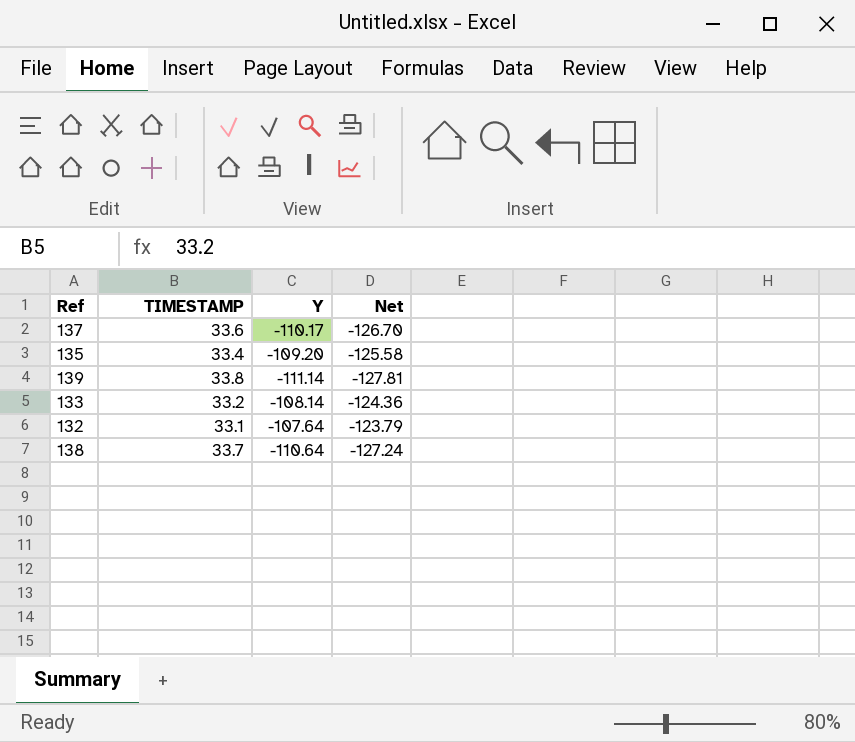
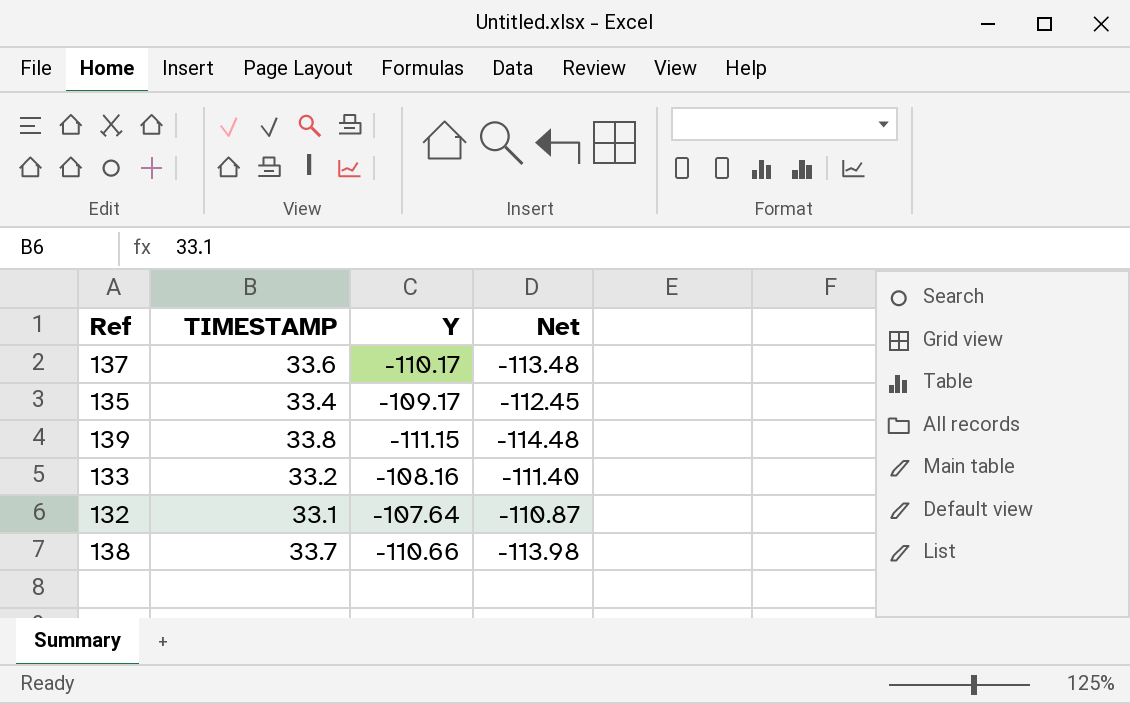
column Net | formula: [Y] * 1.15 -> [Y] * 1.03
135 | Y: -109.20 -> -109.17
139 | Y: -111.14 -> -111.15
133 | Y: -108.14 -> -108.16
138 | Y: -110.64 -> -110.66

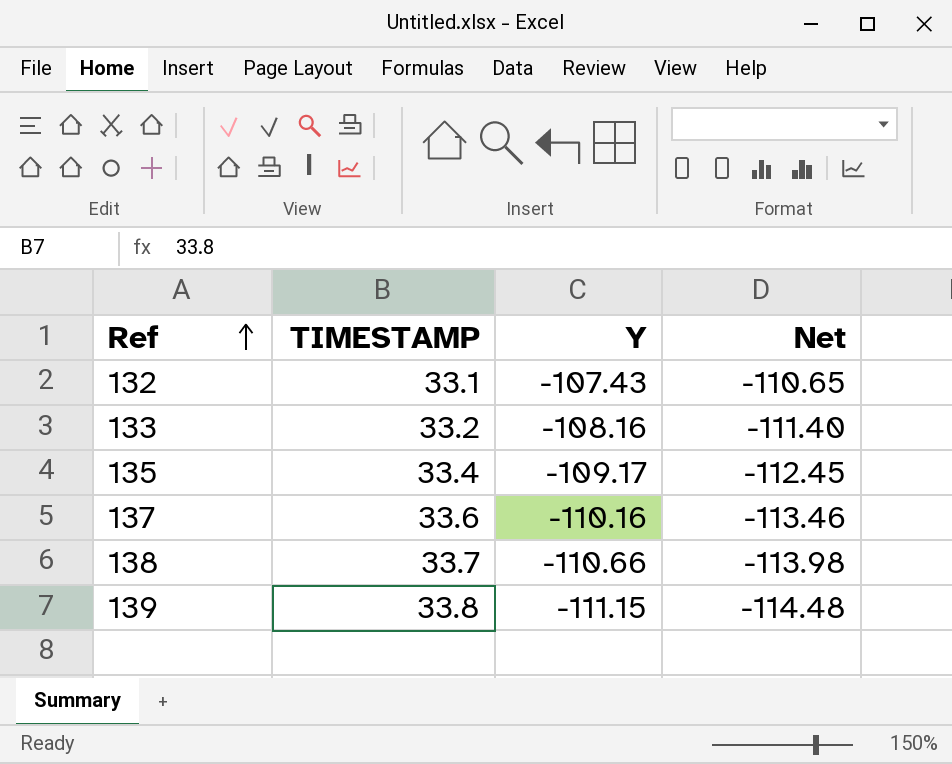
row order: none -> Ref ascending
132 | Y: -107.64 -> -107.43
132 | Net: -110.87 -> -110.65
137 | Y: -110.17 -> -110.16
137 | Net: -113.48 -> -113.46

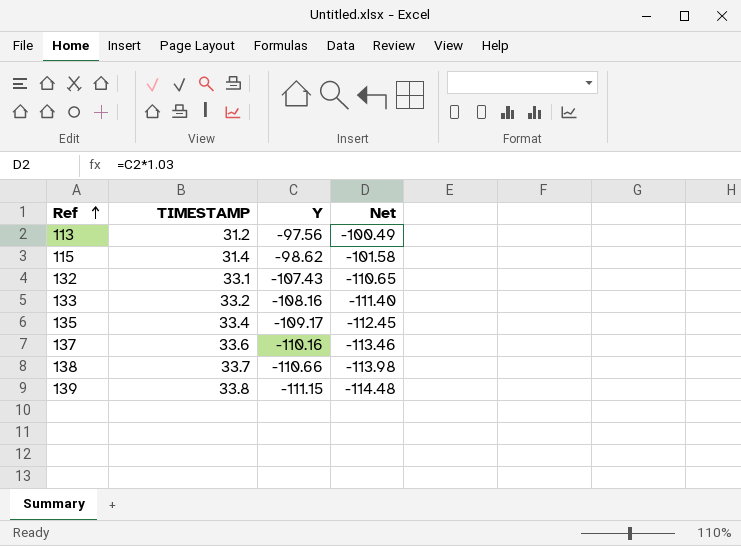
row 113: none -> 31.2 | -97.56 | -100.49
row 115: none -> 31.4 | -98.62 | -101.58

